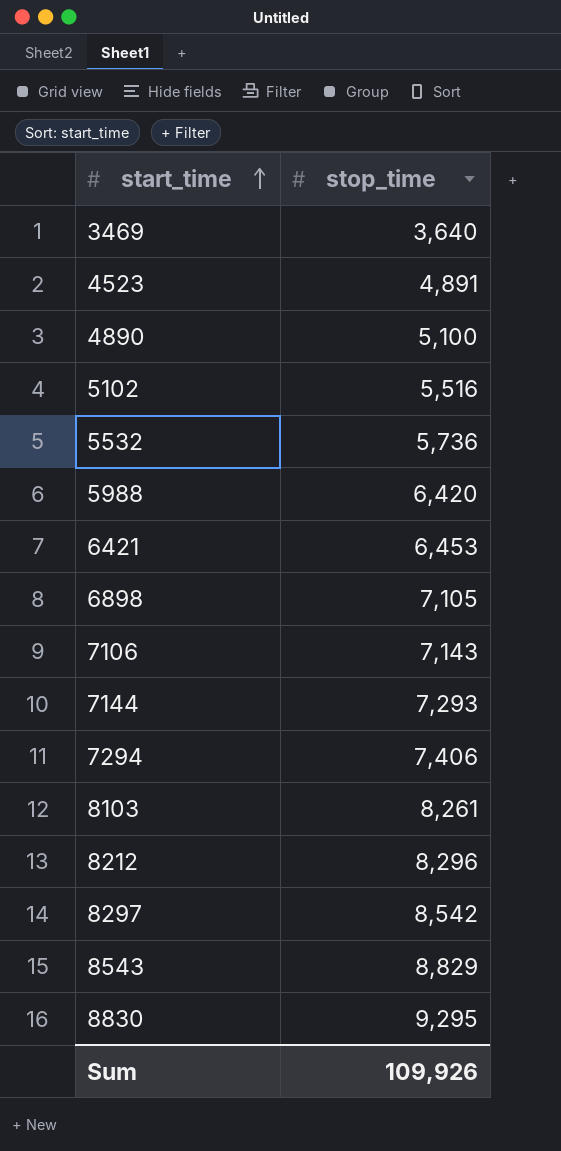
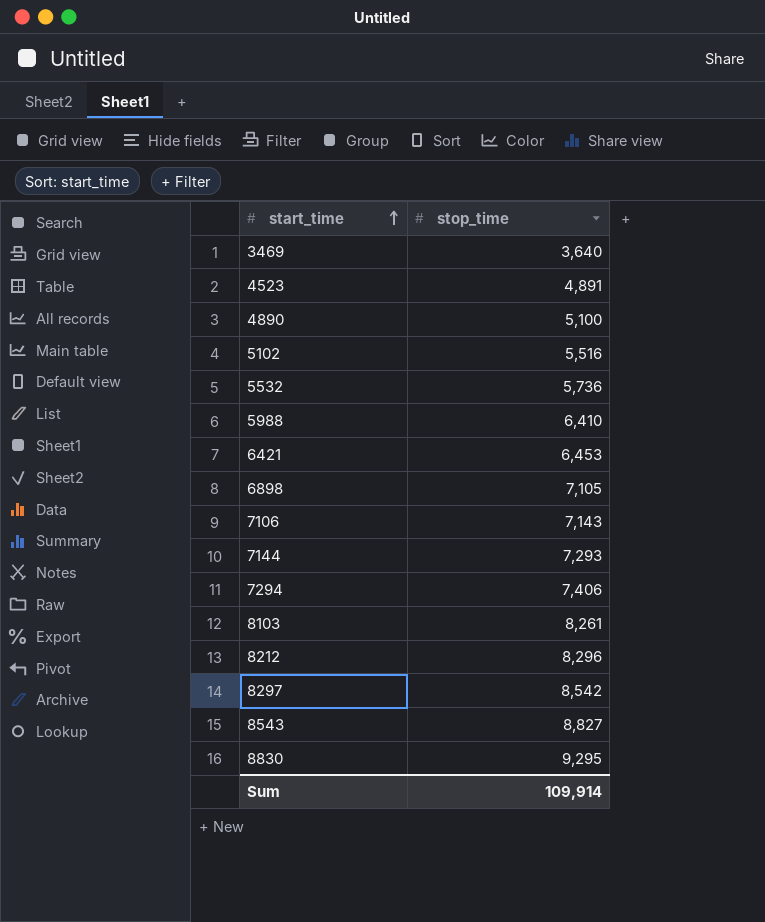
5988 | stop_time: 6,420 -> 6,410
8543 | stop_time: 8,829 -> 8,827
Sum | stop_time: 109,926 -> 109,914

